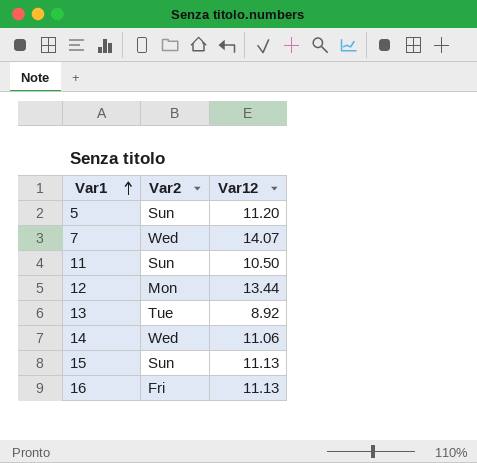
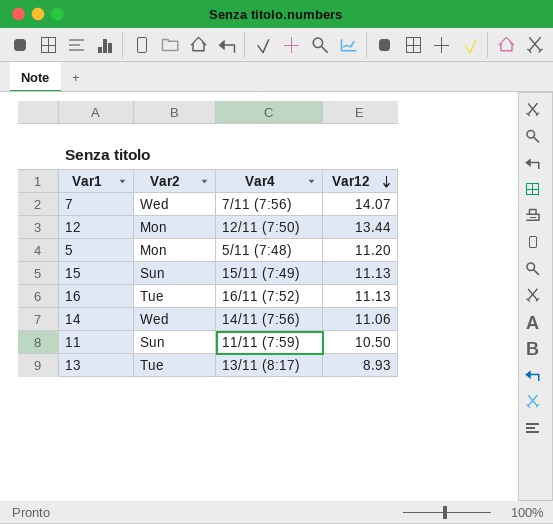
row order: Var1 ascending -> Var12 descending
column Var4 | position: none -> 3
5 | Var2: Sun -> Mon
16 | Var2: Fri -> Tue
13 | Var12: 8.92 -> 8.93

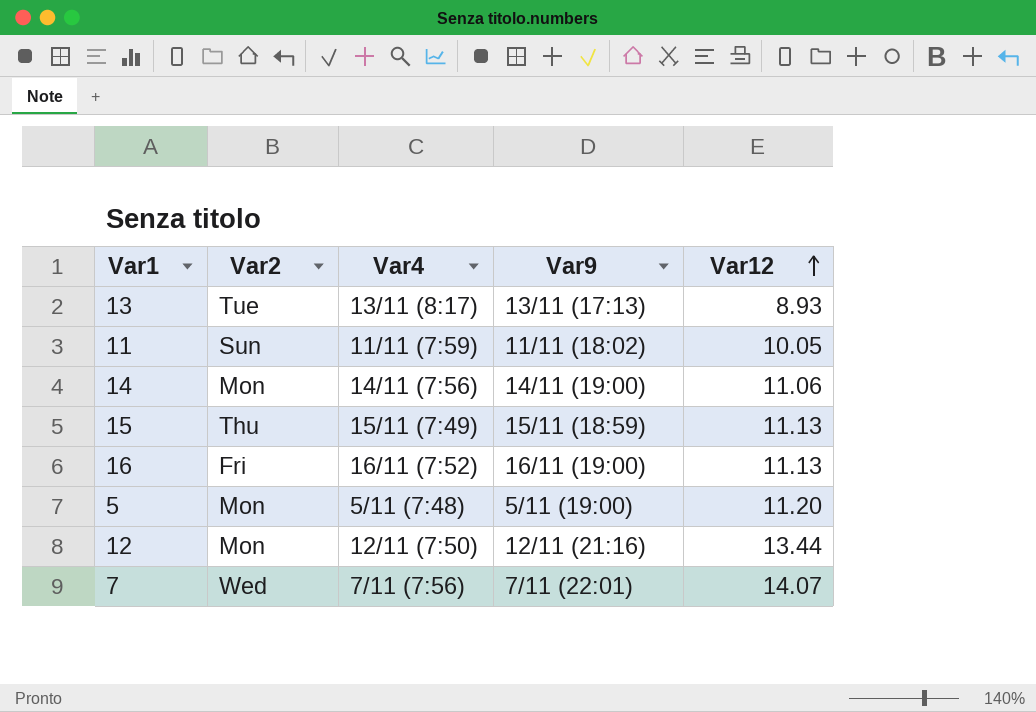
row order: Var12 descending -> Var12 ascending
column Var9 | position: none -> 4
11 | Var12: 10.50 -> 10.05
14 | Var2: Wed -> Mon
15 | Var2: Sun -> Thu
16 | Var2: Tue -> Fri

